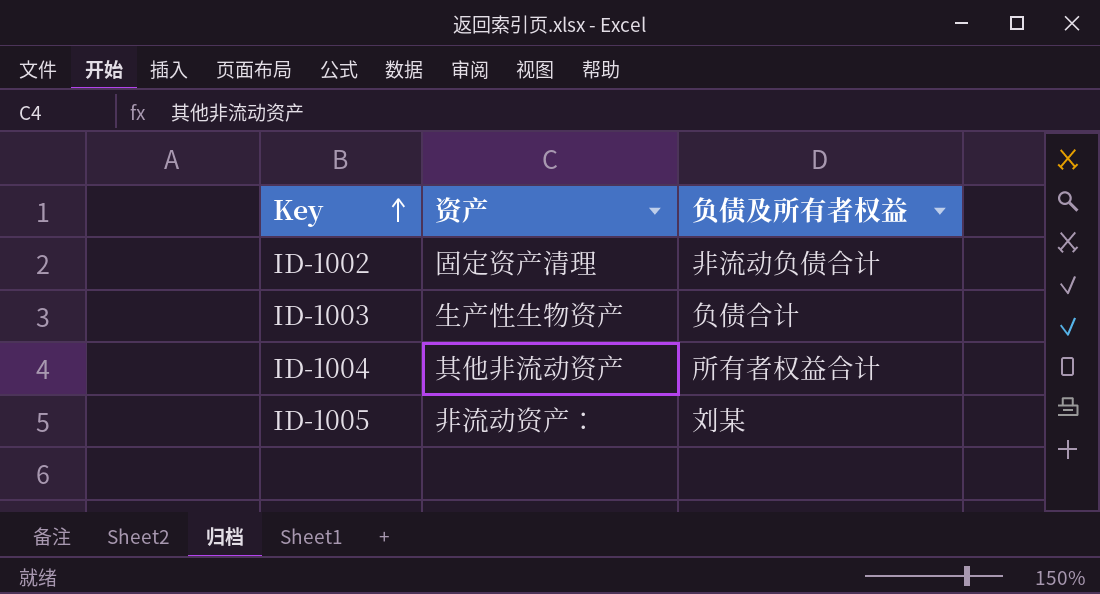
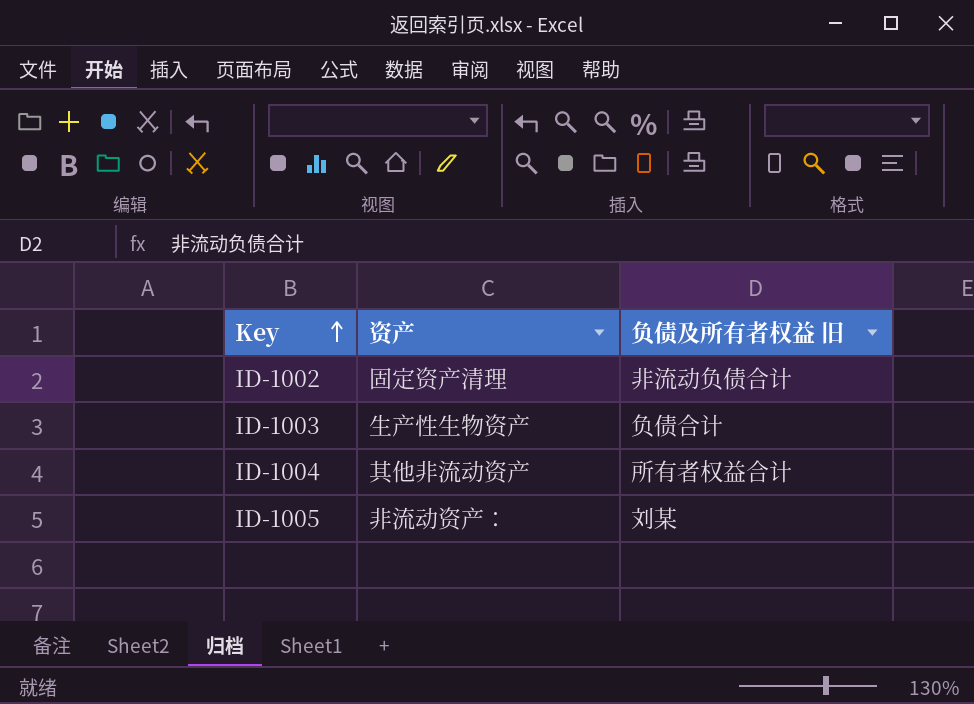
column name: 负债及所有者权益 -> 负债及所有者权益 旧

